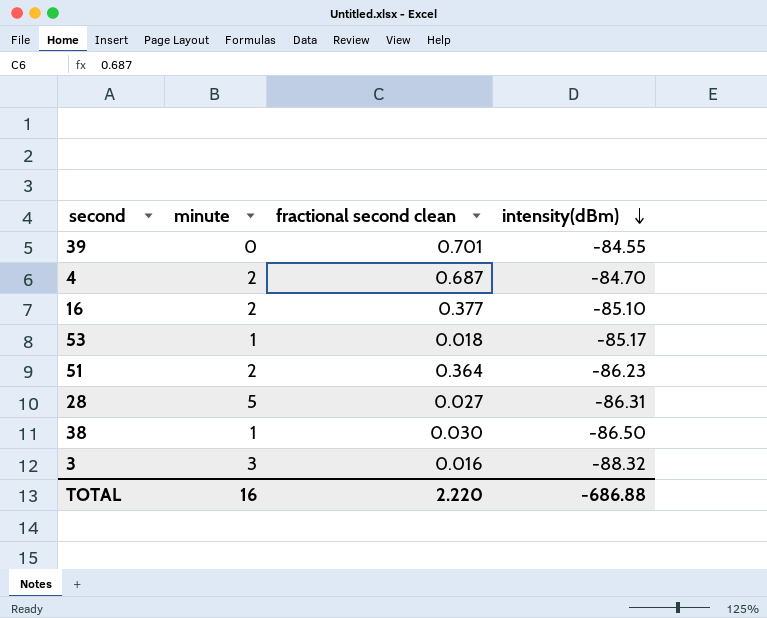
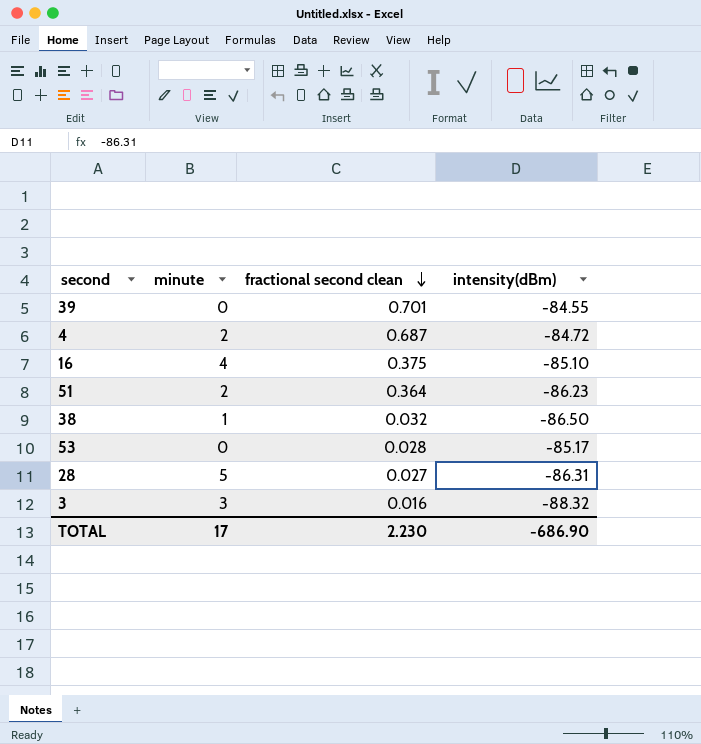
row order: intensity(dBm) descending -> fractional second clean descending
4 | intensity(dBm): -84.70 -> -84.72
16 | minute: 2 -> 4
16 | fractional second clean: 0.377 -> 0.375
38 | fractional second clean: 0.030 -> 0.032
53 | minute: 1 -> 0
53 | fractional second clean: 0.018 -> 0.028
TOTAL | minute: 16 -> 17
TOTAL | fractional second clean: 2.220 -> 2.230
TOTAL | intensity(dBm): -686.88 -> -686.90

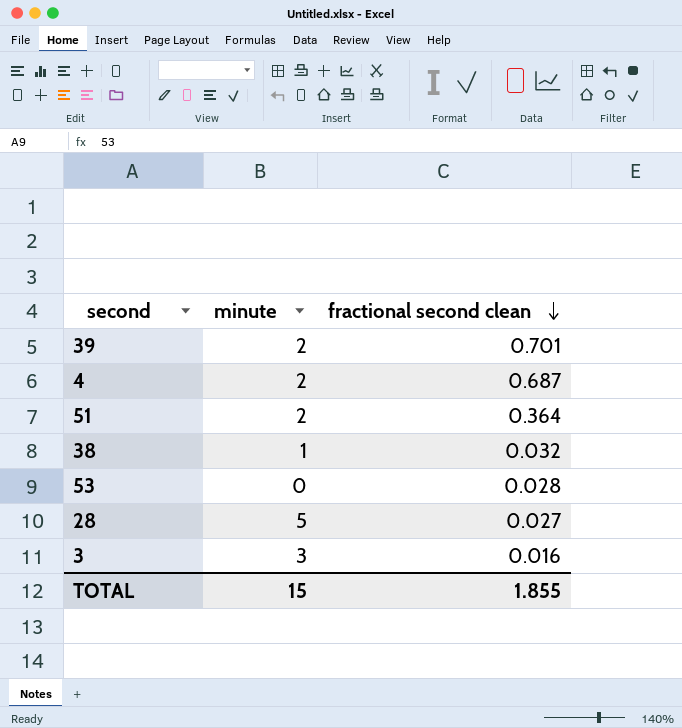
column intensity(dBm) | position: 4 -> none
row 16: 4 | 0.375 | -85.10 -> none
39 | minute: 0 -> 2
TOTAL | minute: 17 -> 15
TOTAL | fractional second clean: 2.230 -> 1.855

